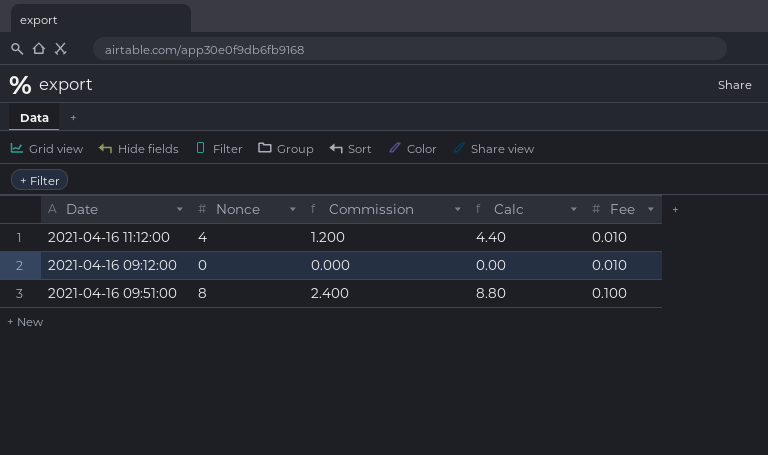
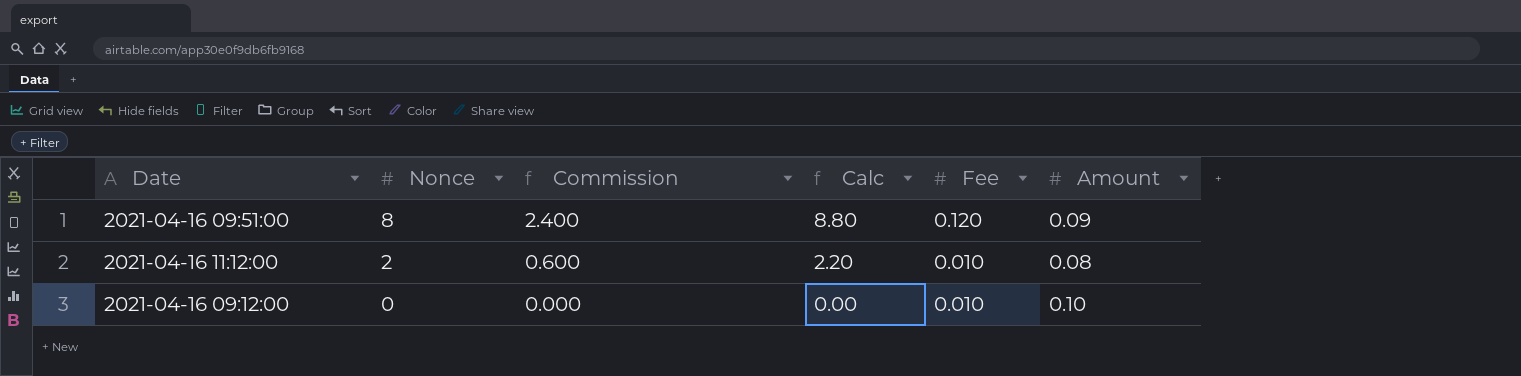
row order: Fee ascending -> Nonce descending
column Amount | position: none -> 6
2021-04-16 09:51:00 | Fee: 0.100 -> 0.120
2021-04-16 11:12:00 | Nonce: 4 -> 2
2021-04-16 11:12:00 | Commission: 1.200 -> 0.600
2021-04-16 11:12:00 | Calc: 4.40 -> 2.20

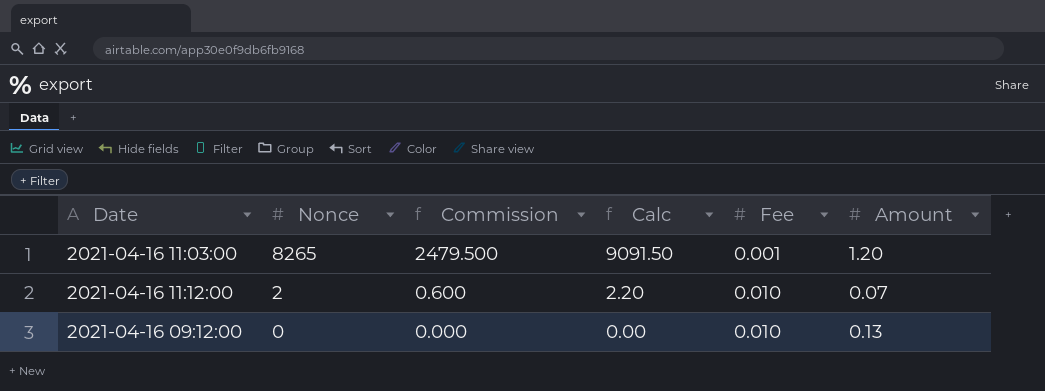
row 2021-04-16 09:51:00: 8 | 2.400 | 8.80 | 0.120 | 0.09 -> none
row 2021-04-16 11:03:00: none -> 8265 | 2479.500 | 9091.50 | 0.001 | 1.20
2021-04-16 11:12:00 | Amount: 0.08 -> 0.07
2021-04-16 09:12:00 | Amount: 0.10 -> 0.13

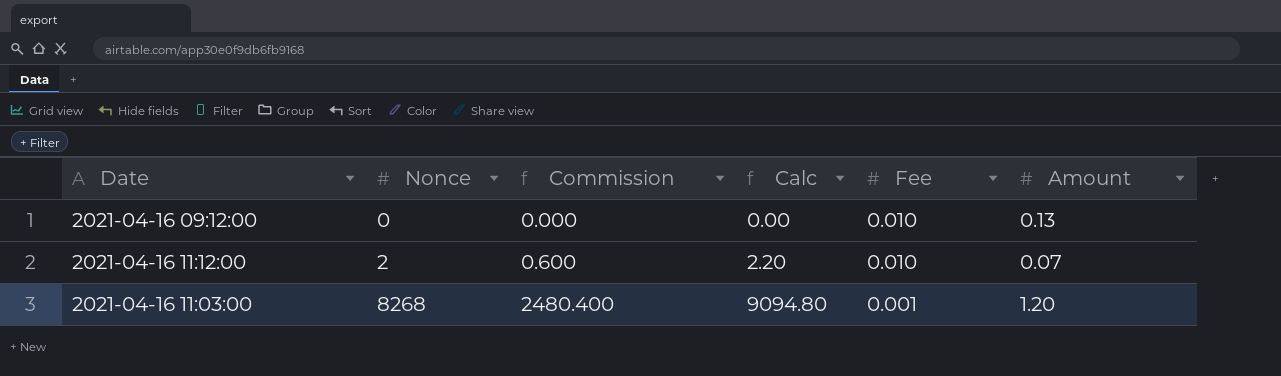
row order: Nonce descending -> Nonce ascending
2021-04-16 11:03:00 | Nonce: 8265 -> 8268
2021-04-16 11:03:00 | Commission: 2479.500 -> 2480.400
2021-04-16 11:03:00 | Calc: 9091.50 -> 9094.80

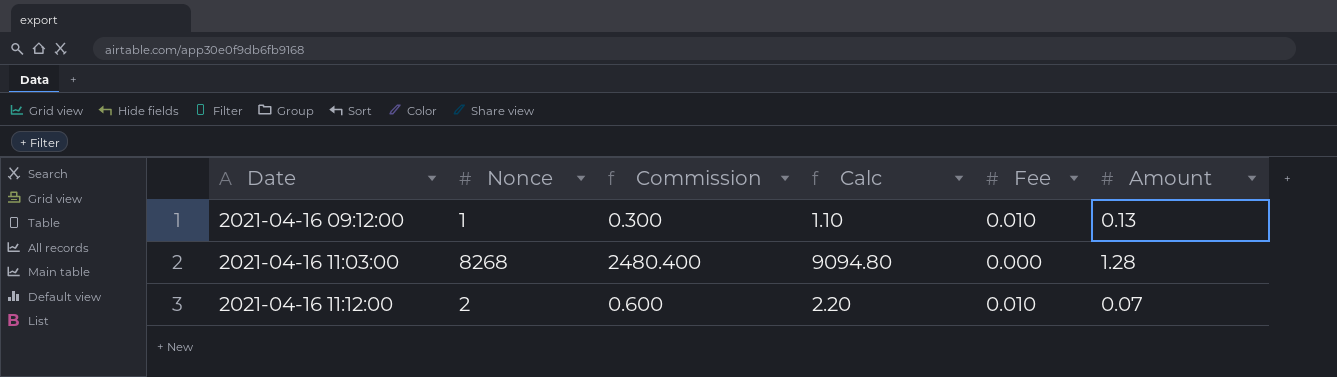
row order: Nonce ascending -> Date ascending
2021-04-16 09:12:00 | Nonce: 0 -> 1
2021-04-16 09:12:00 | Commission: 0.000 -> 0.300
2021-04-16 09:12:00 | Calc: 0.00 -> 1.10
2021-04-16 11:03:00 | Fee: 0.001 -> 0.000
2021-04-16 11:03:00 | Amount: 1.20 -> 1.28

